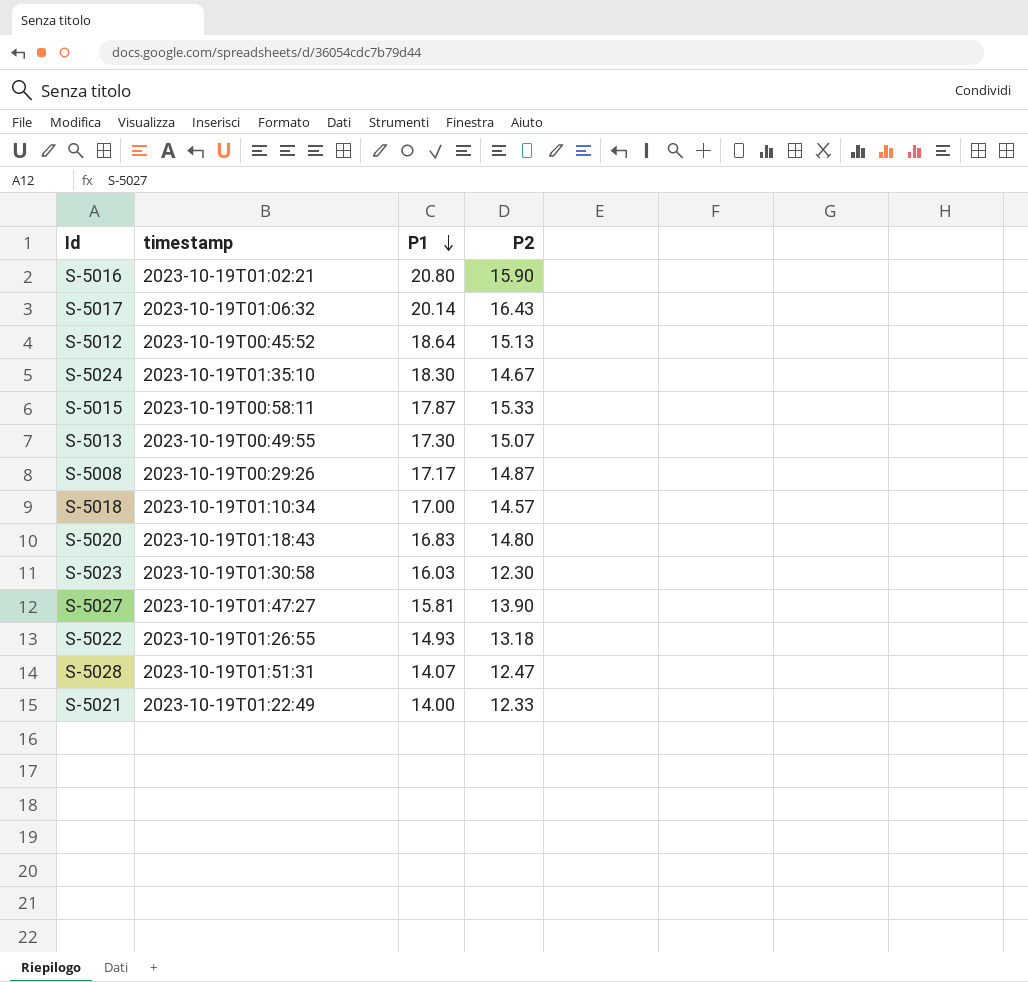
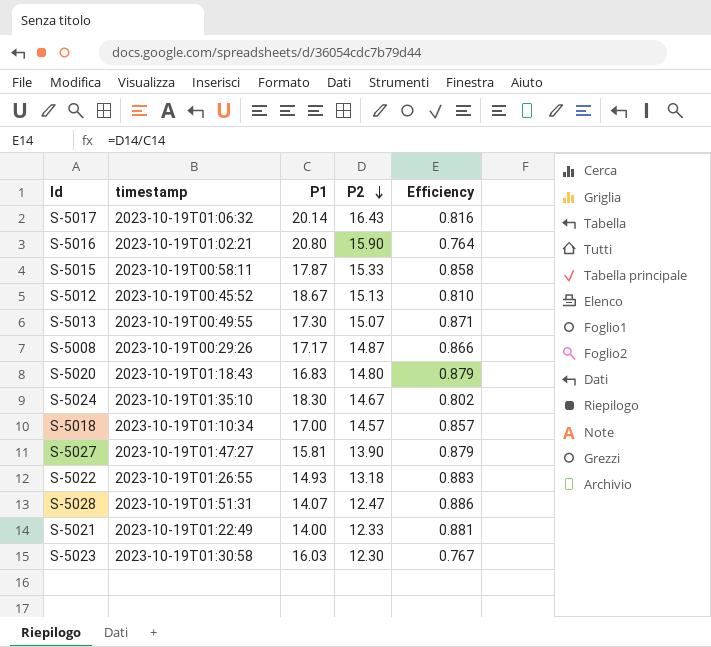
row order: P1 descending -> P2 descending
column Efficiency | formula: none -> [P2] / [P1]
S-5012 | P1: 18.64 -> 18.67

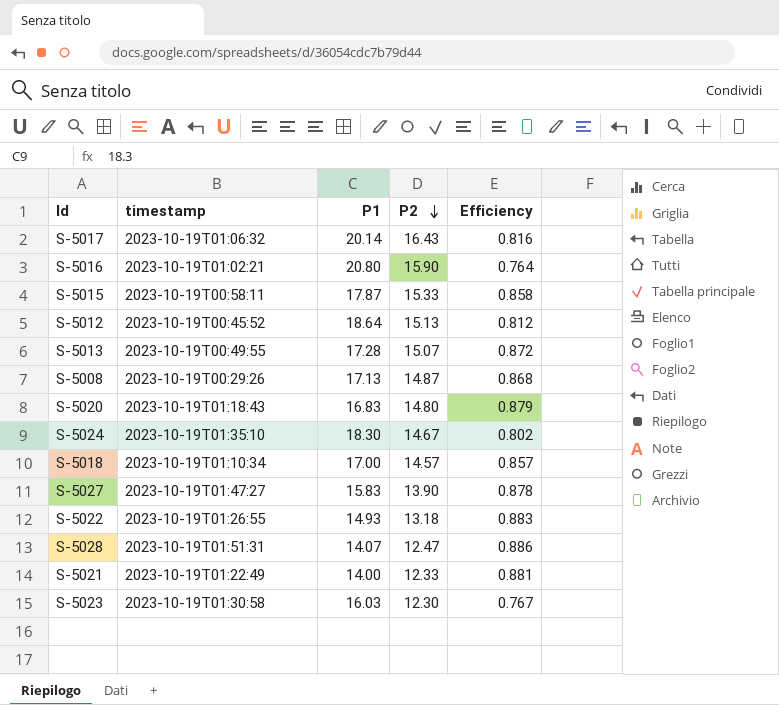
S-5012 | P1: 18.67 -> 18.64
S-5012 | Efficiency: 0.810 -> 0.812
S-5013 | P1: 17.30 -> 17.28
S-5013 | Efficiency: 0.871 -> 0.872
S-5008 | P1: 17.17 -> 17.13
S-5008 | Efficiency: 0.866 -> 0.868
S-5027 | P1: 15.81 -> 15.83
S-5027 | Efficiency: 0.879 -> 0.878

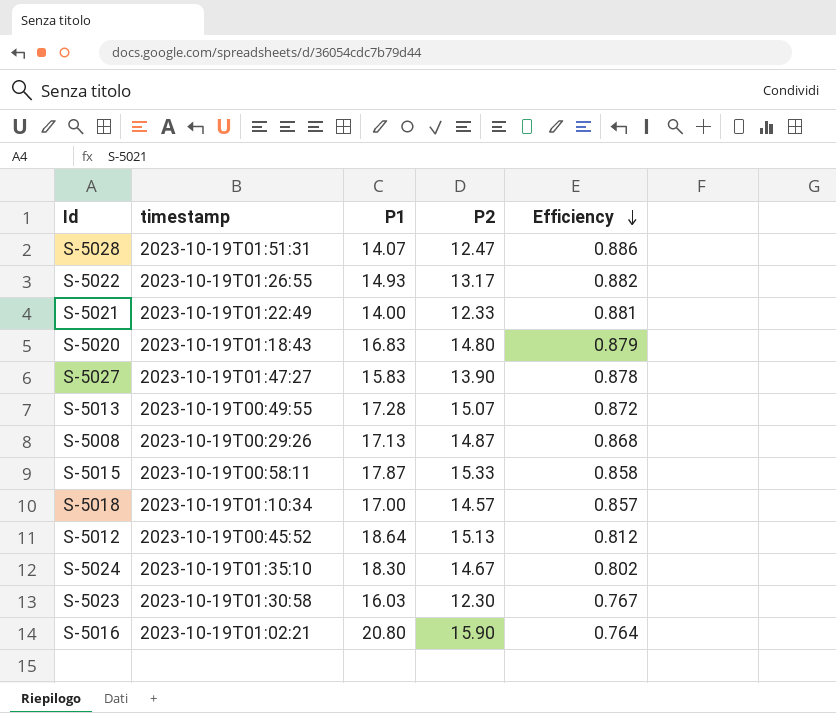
row order: P2 descending -> Efficiency descending
row S-5017: 2023-10-19T01:06:32 | 20.14 | 16.43 | 0.816 -> none
S-5022 | P2: 13.18 -> 13.17
S-5022 | Efficiency: 0.883 -> 0.882

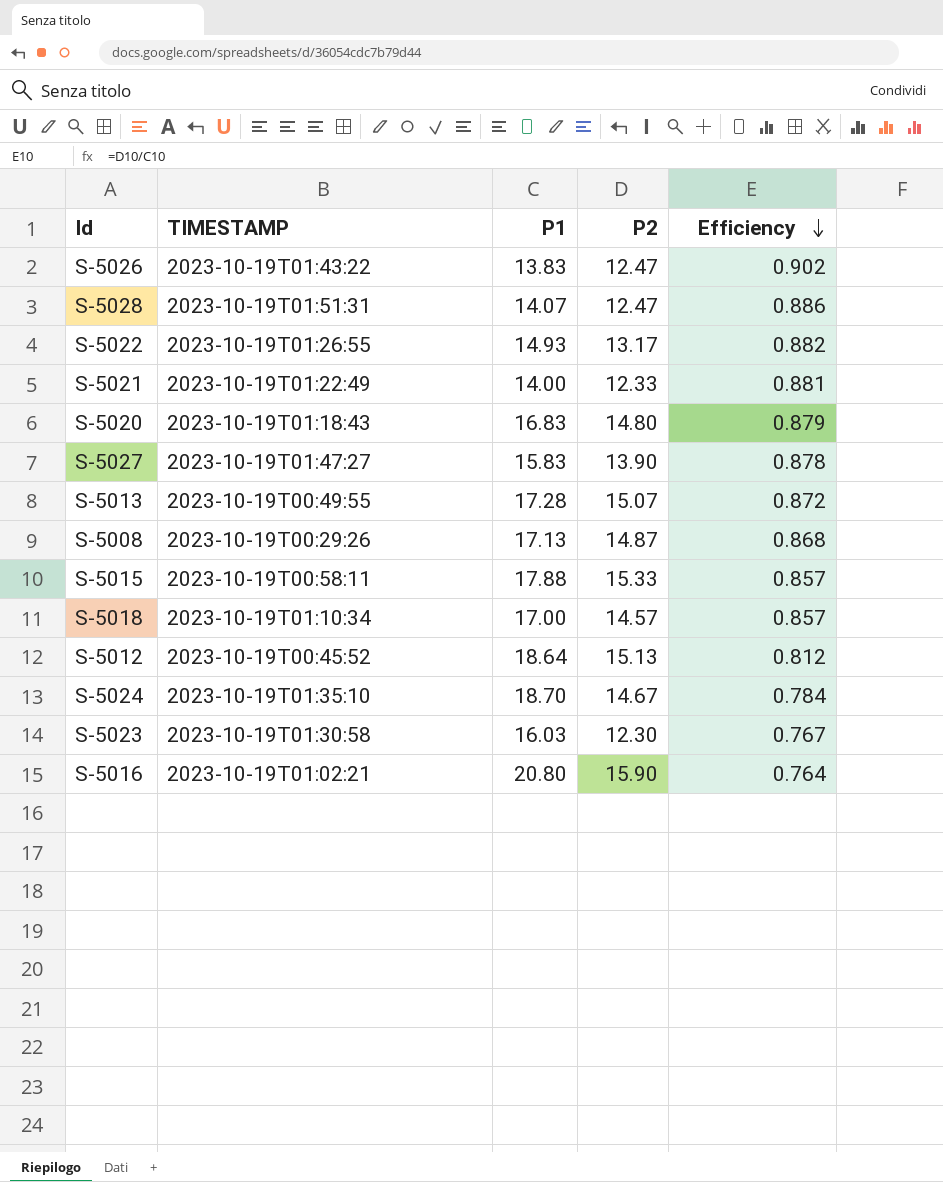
column name: timestamp -> TIMESTAMP
row S-5026: none -> 2023-10-19T01:43:22 | 13.83 | 12.47 | 0.902
S-5015 | P1: 17.87 -> 17.88
S-5015 | Efficiency: 0.858 -> 0.857
S-5024 | P1: 18.30 -> 18.70
S-5024 | Efficiency: 0.802 -> 0.784

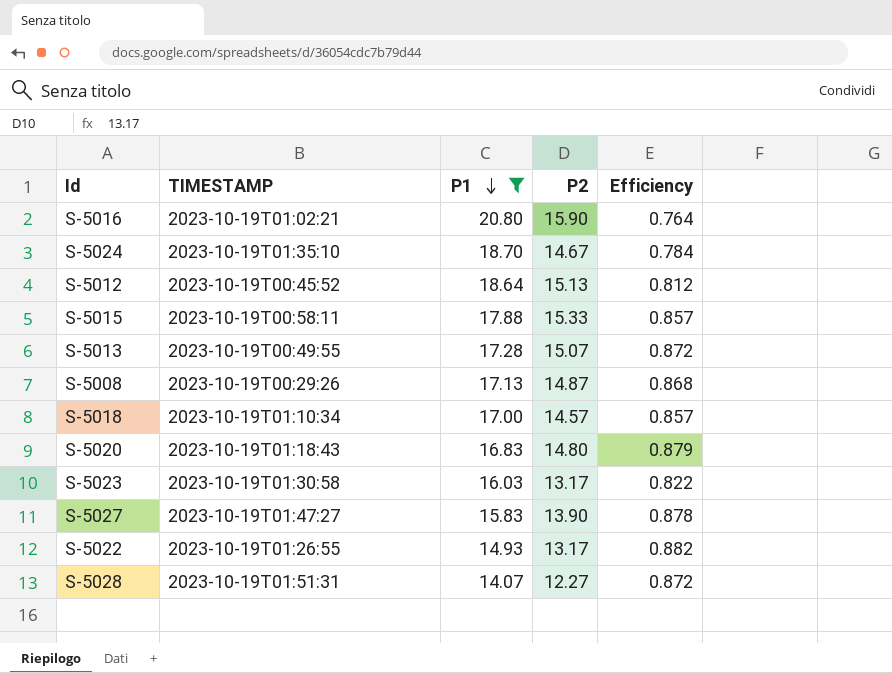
filter: none -> P1 >= 14.07
row order: Efficiency descending -> P1 descending
S-5023 | P2: 12.30 -> 13.17
S-5023 | Efficiency: 0.767 -> 0.822
S-5028 | P2: 12.47 -> 12.27
S-5028 | Efficiency: 0.886 -> 0.872

